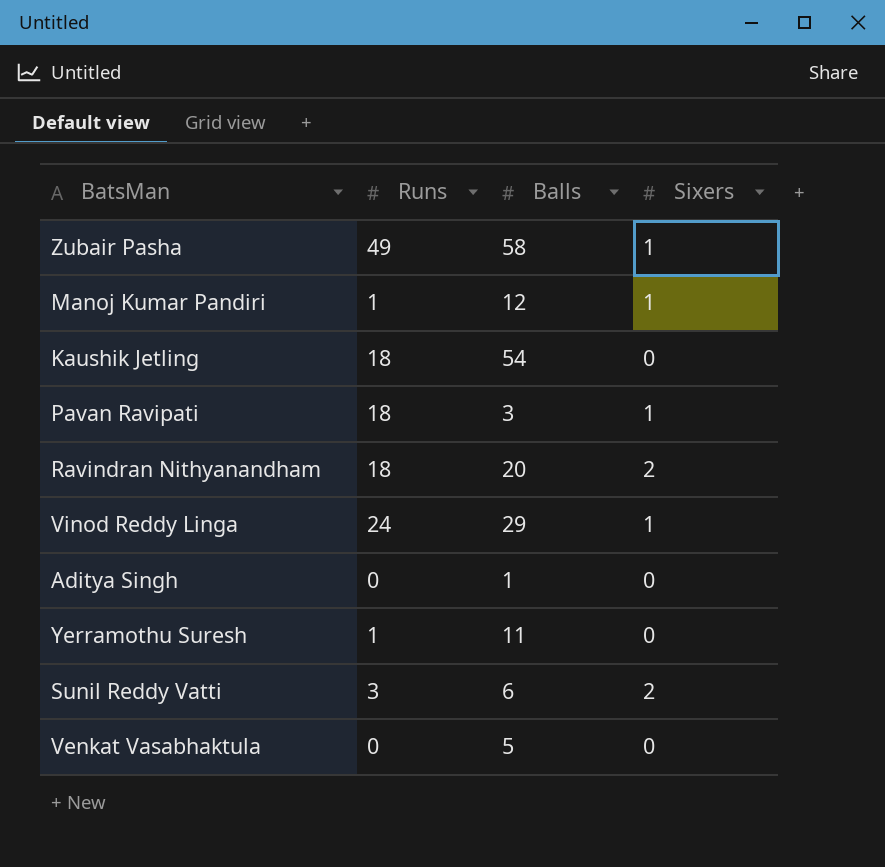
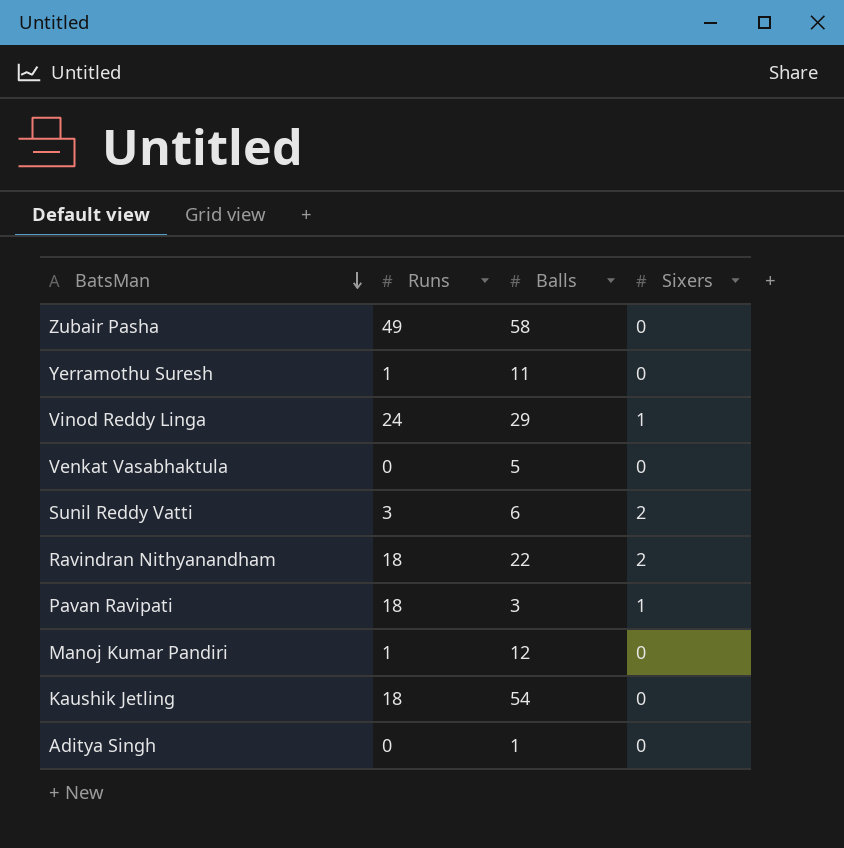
row order: none -> BatsMan descending
Zubair Pasha | Sixers: 1 -> 0
Ravindran Nithyanandham | Balls: 20 -> 22
Manoj Kumar Pandiri | Sixers: 1 -> 0

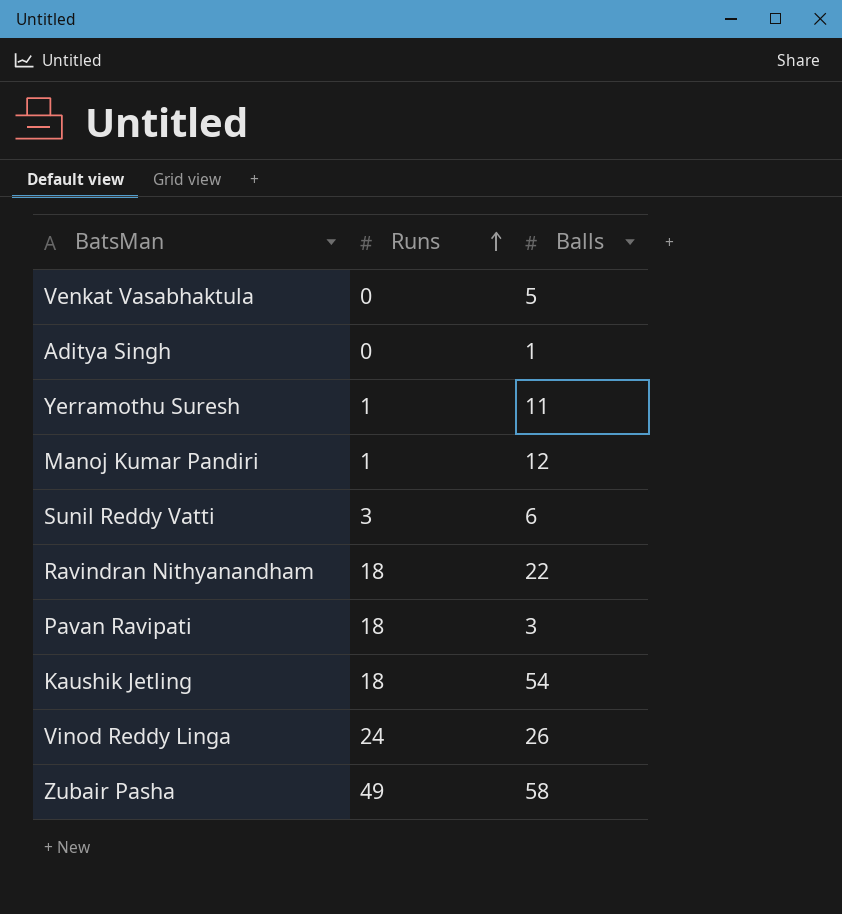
row order: BatsMan descending -> Runs ascending
column Sixers | position: 4 -> none
Vinod Reddy Linga | Balls: 29 -> 26

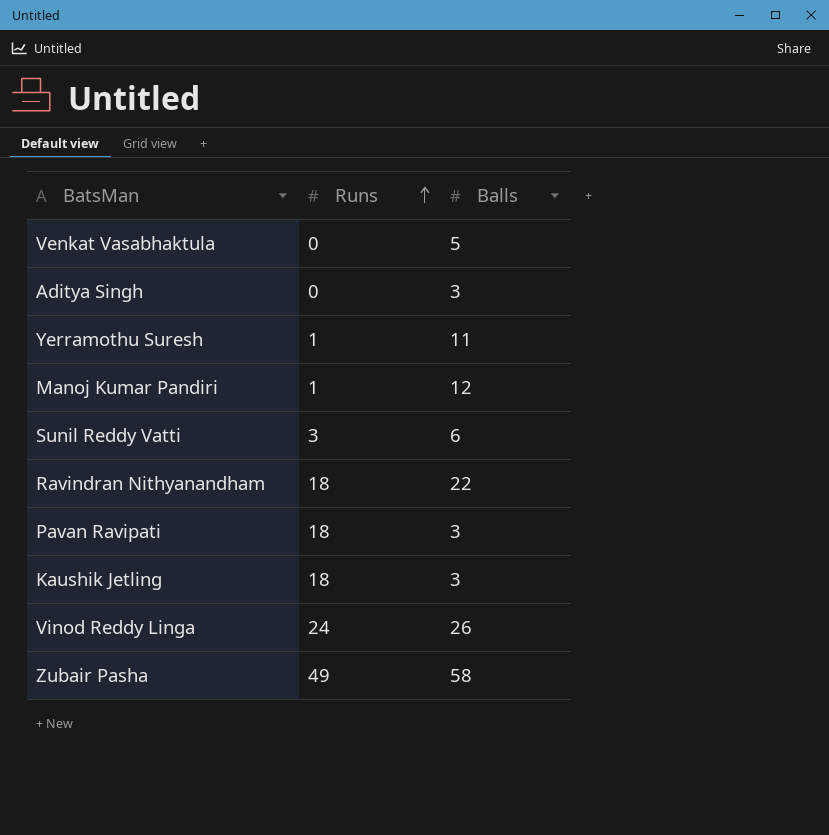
Aditya Singh | Balls: 1 -> 3
Kaushik Jetling | Balls: 54 -> 3

